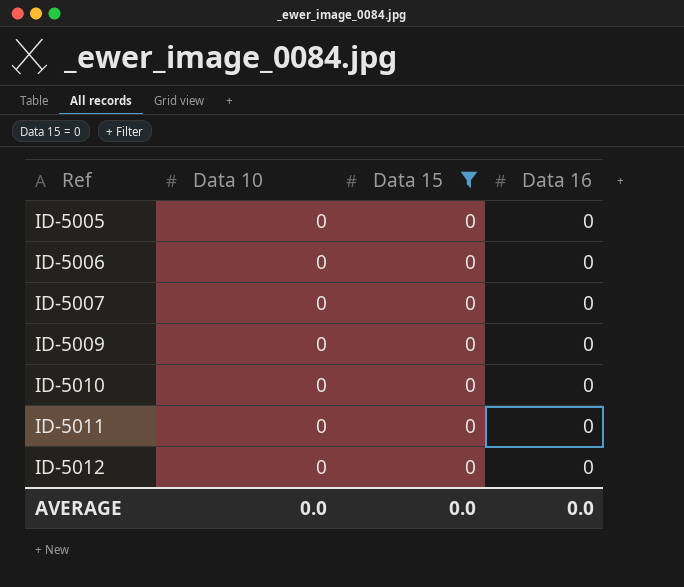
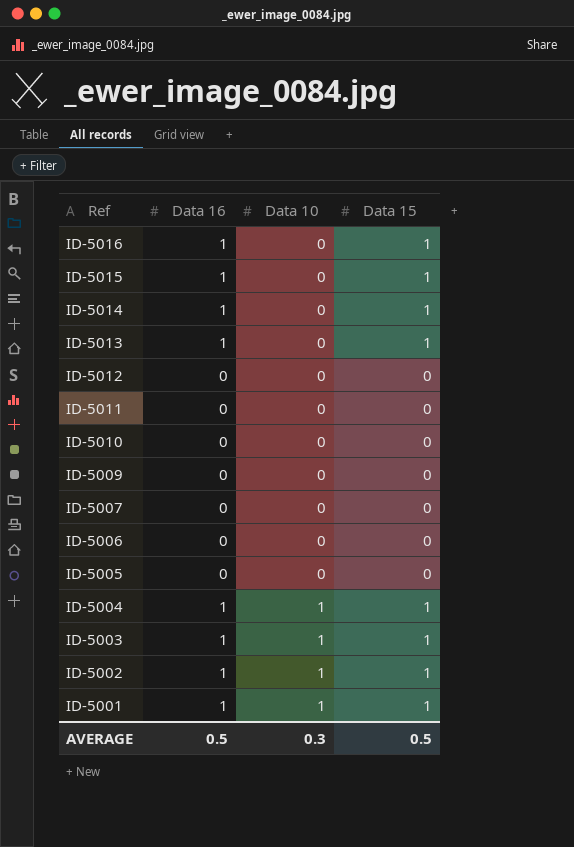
filter: Data 15 = 0 -> none
row order: Ref ascending -> Ref descending
column Data 16 | position: 4 -> 2
AVERAGE | Data 16: 0.0 -> 0.5
AVERAGE | Data 10: 0.0 -> 0.3
AVERAGE | Data 15: 0.0 -> 0.5

